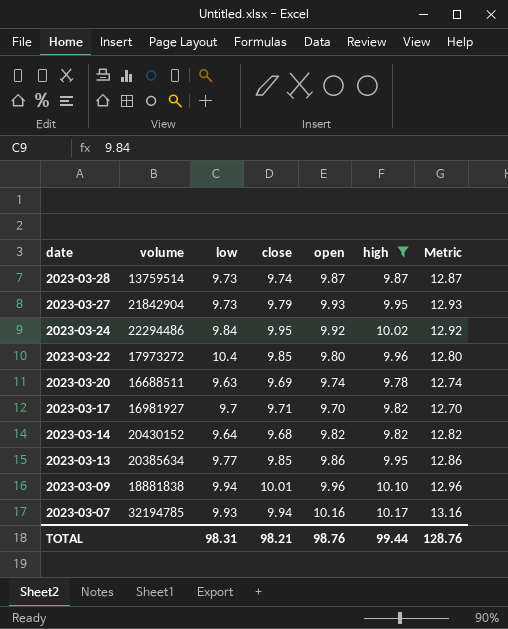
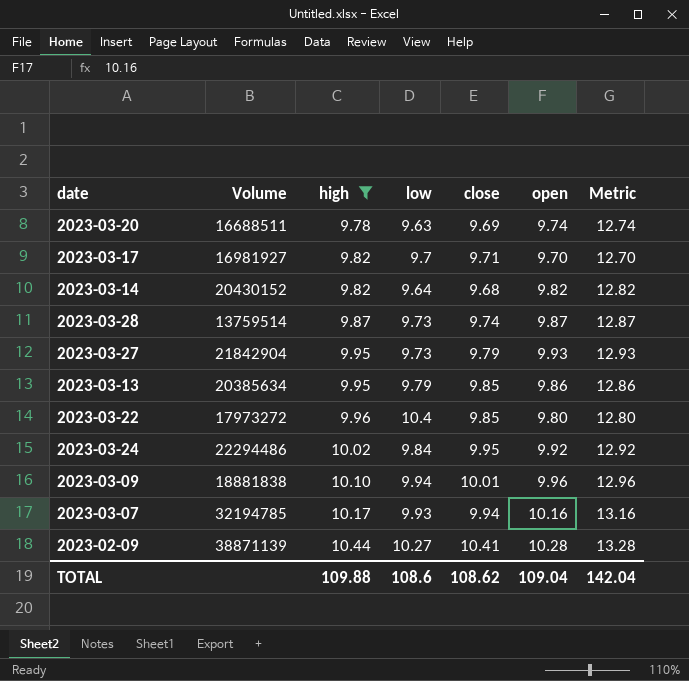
row order: date descending -> high ascending
column name: volume -> Volume
column high | position: 6 -> 3
2023-03-13 | low: 9.77 -> 9.79
row 2023-02-09: none -> 38871139 | 10.44 | 10.27 | 10.41 | 10.28 | 13.28
TOTAL | high: 99.44 -> 109.88
TOTAL | low: 98.31 -> 108.6
TOTAL | close: 98.21 -> 108.62
TOTAL | open: 98.76 -> 109.04
TOTAL | Metric: 128.76 -> 142.04

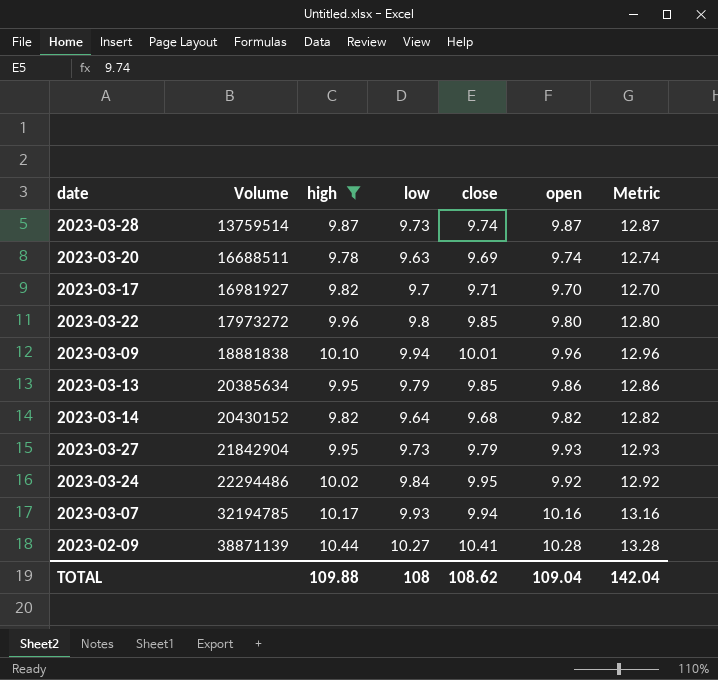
row order: high ascending -> Volume ascending
2023-03-22 | low: 10.4 -> 9.8
TOTAL | low: 108.6 -> 108

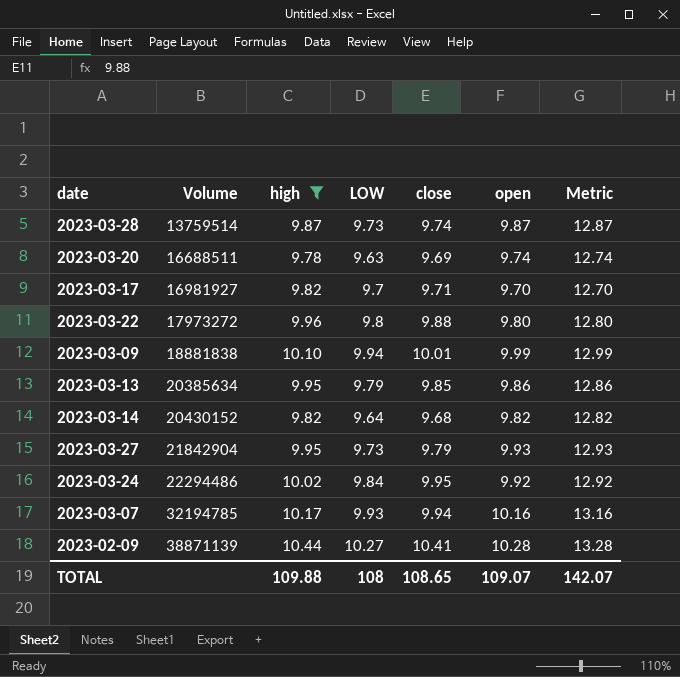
column name: low -> LOW
2023-03-22 | close: 9.85 -> 9.88
2023-03-09 | open: 9.96 -> 9.99
2023-03-09 | Metric: 12.96 -> 12.99
TOTAL | close: 108.62 -> 108.65
TOTAL | open: 109.04 -> 109.07
TOTAL | Metric: 142.04 -> 142.07

